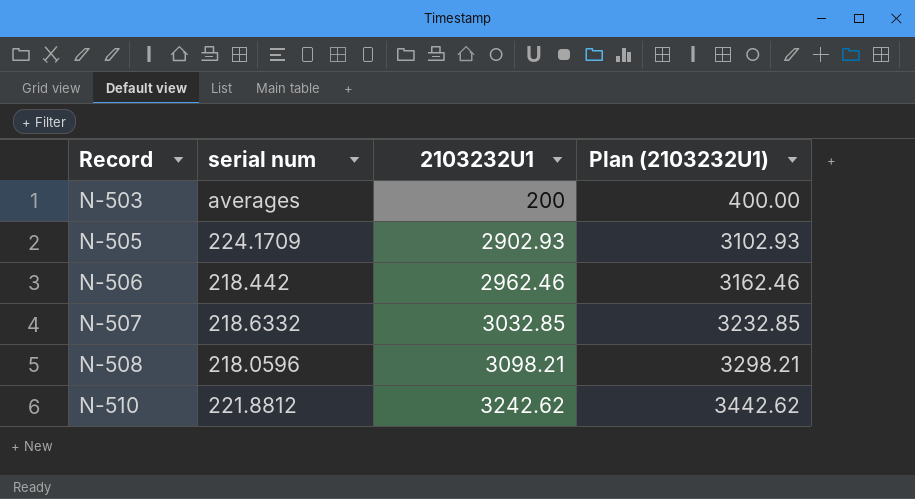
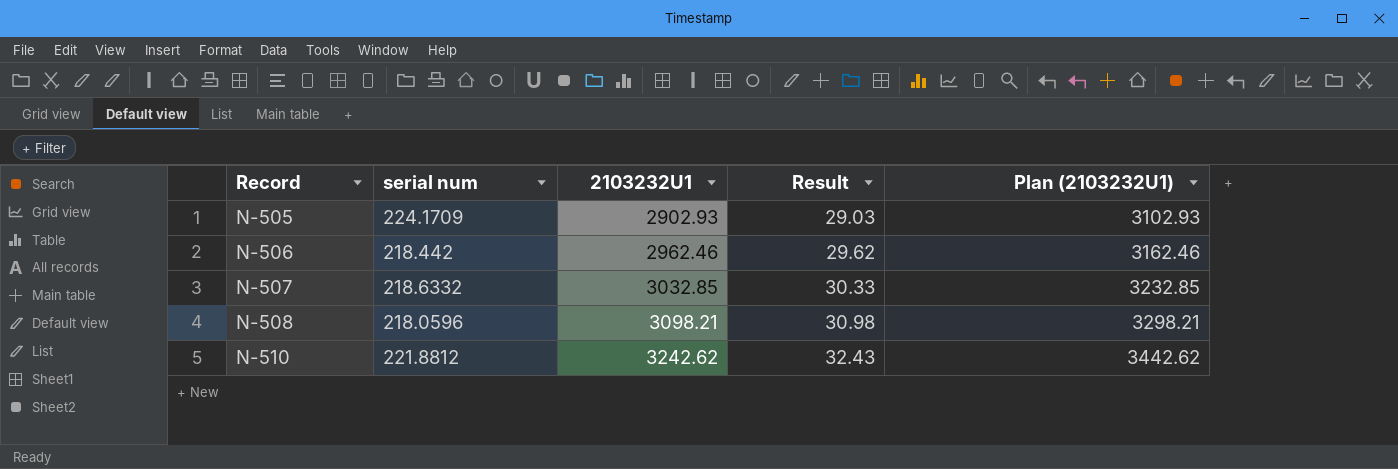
column Result | formula: none -> [2103232U1] * 0.01
row N-503: averages | 200 | 400.00 -> none

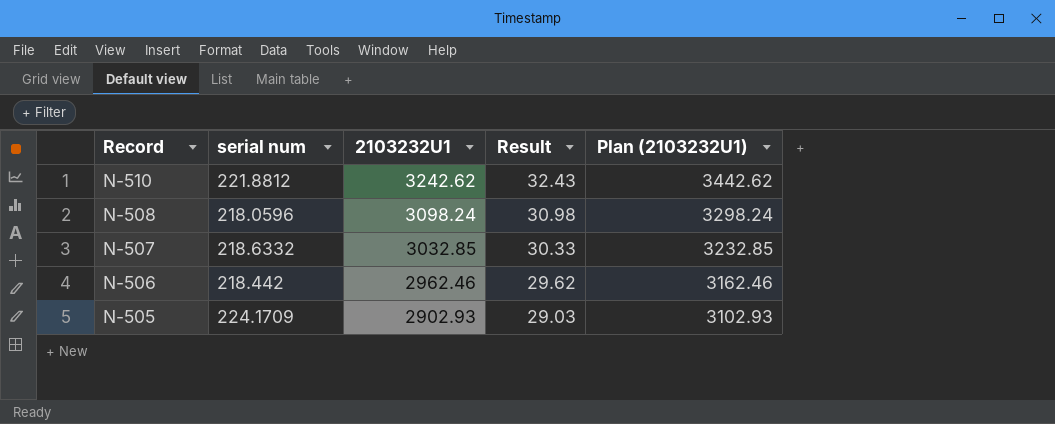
row order: Record ascending -> Record descending
N-508 | 2103232U1: 3098.21 -> 3098.24
N-508 | Plan (2103232U1): 3298.21 -> 3298.24

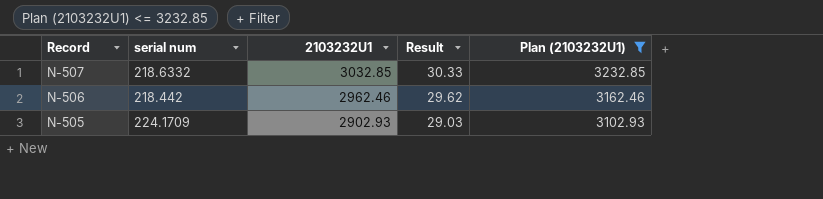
filter: none -> Plan (2103232U1) <= 3232.85

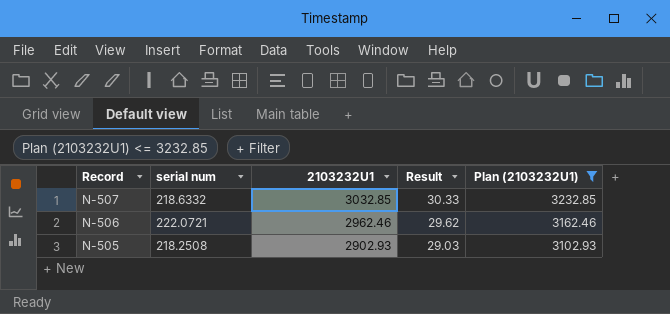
N-506 | serial num: 218.442 -> 222.0721
N-505 | serial num: 224.1709 -> 218.2508

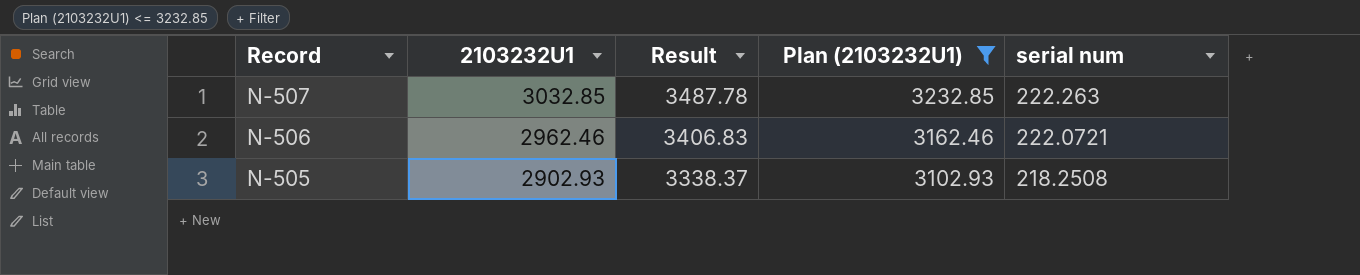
column Result | formula: [2103232U1] * 0.01 -> [2103232U1] * 1.15
column serial num | position: 2 -> 5
N-507 | serial num: 218.6332 -> 222.263

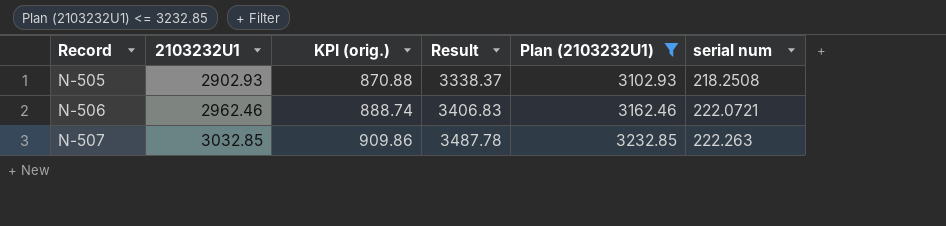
row order: Record descending -> Record ascending
column KPI (orig.) | formula: none -> [2103232U1] * 0.3

